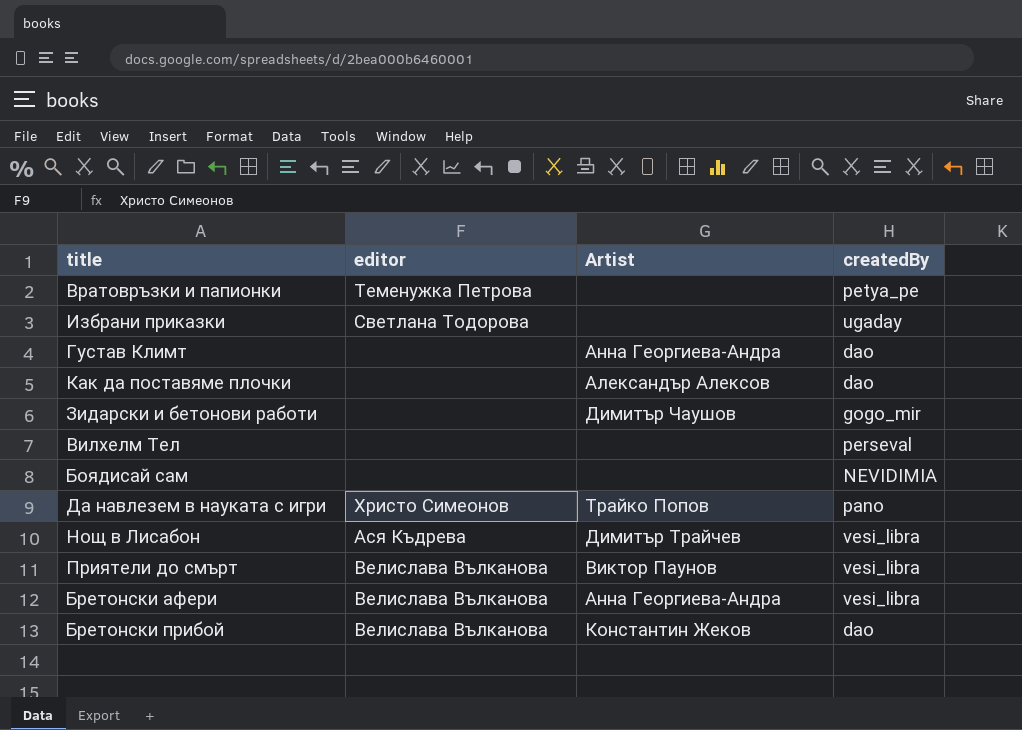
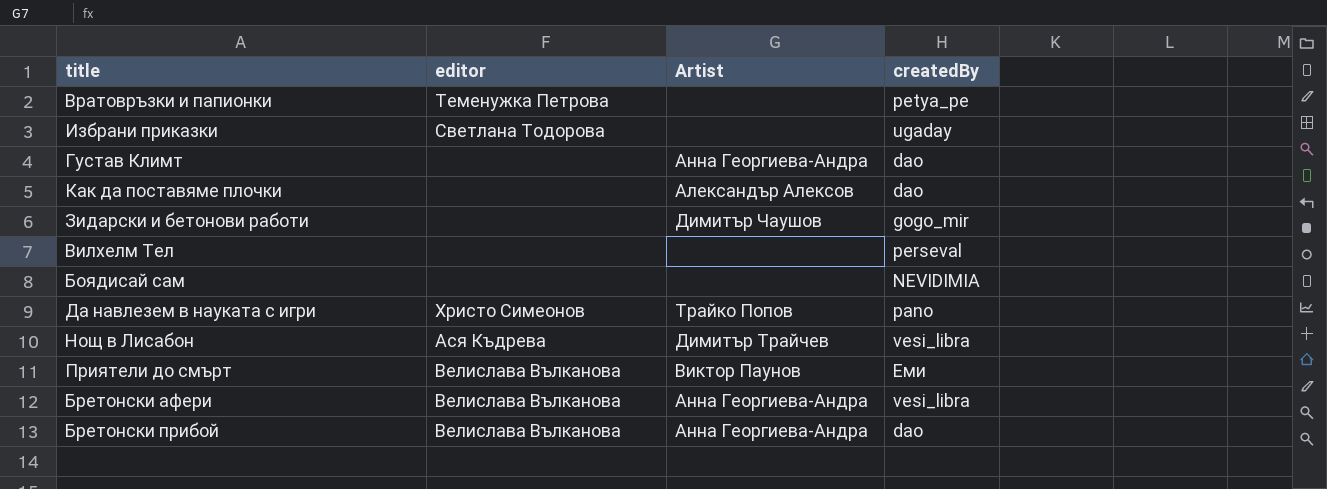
Приятели до смърт | createdBy: vesi_libra -> Еми
Бретонски прибой | Artist: Константин Жеков -> Анна Георгиева-Андра

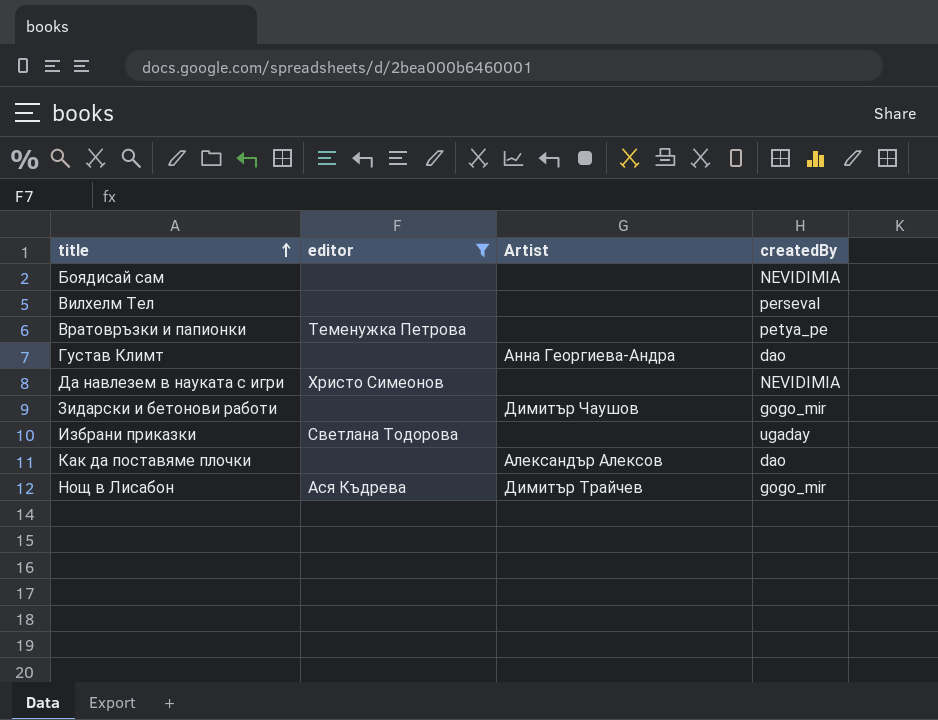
filter: none -> editor != Велислава Вълканова
row order: none -> title ascending
Да навлезем в науката с игри | Artist: Трайко Попов -> none
Да навлезем в науката с игри | createdBy: pano -> NEVIDIMIA
Нощ в Лисабон | createdBy: vesi_libra -> gogo_mir

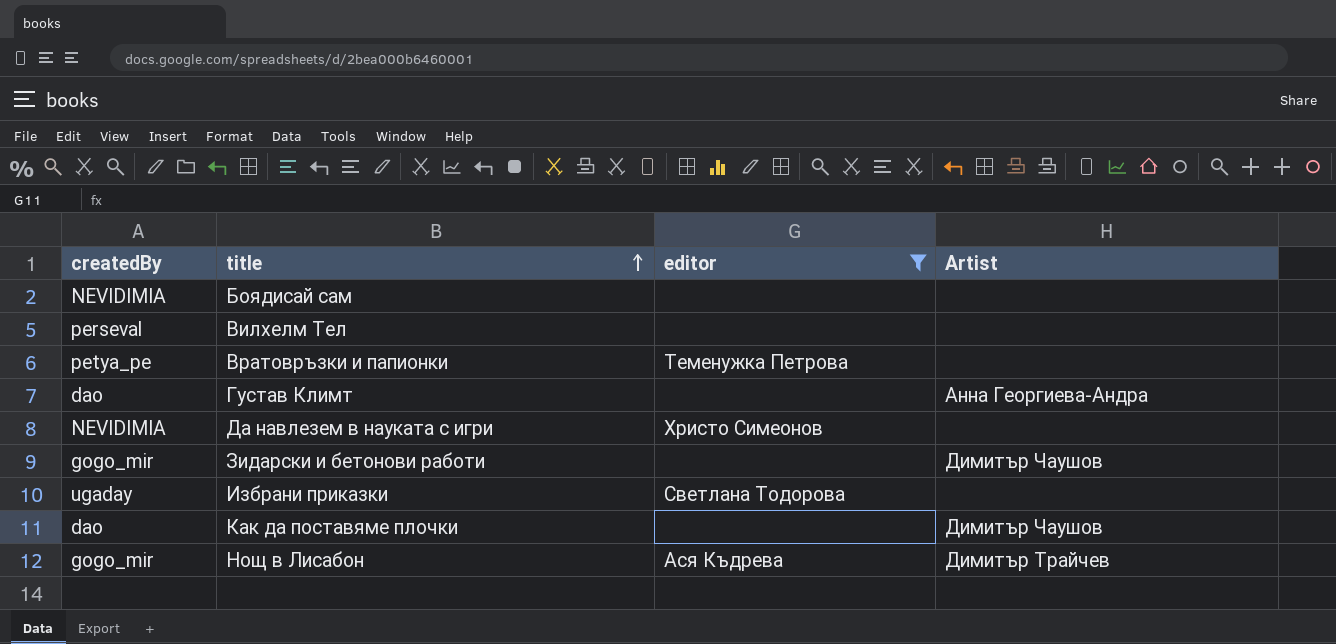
column createdBy | position: 4 -> 1
Как да поставяме плочки | Artist: Александър Алексов -> Димитър Чаушов

